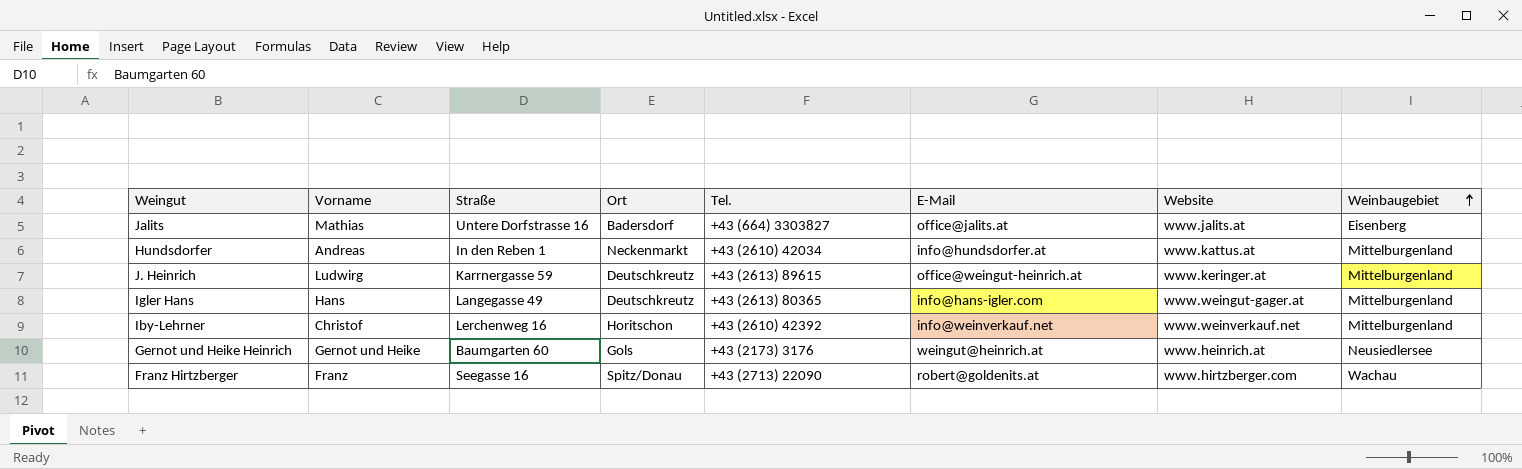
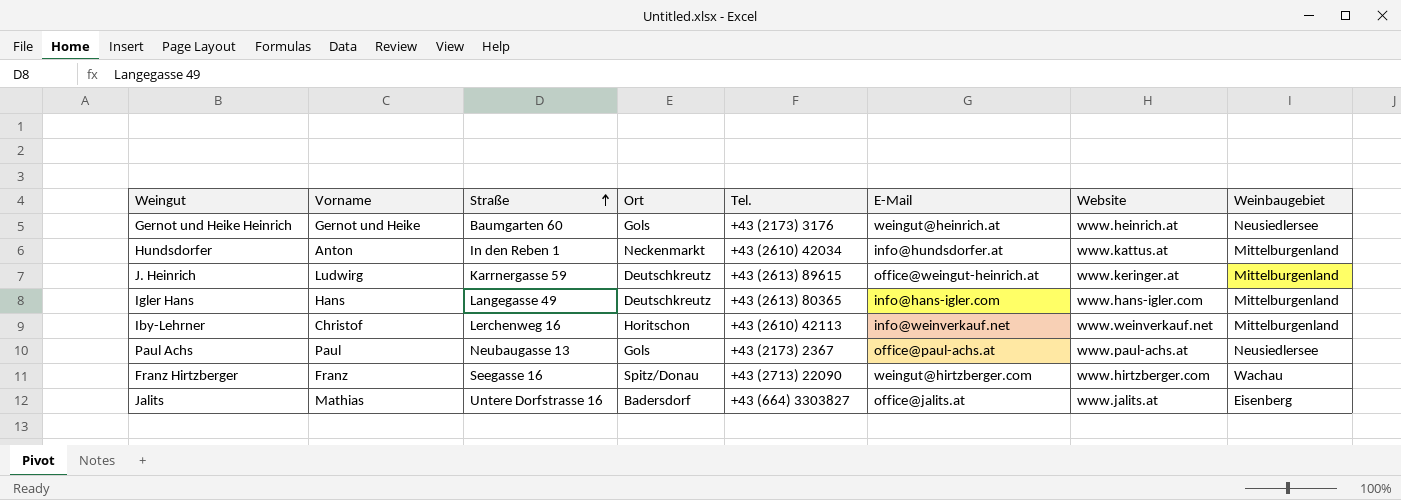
row order: Weinbaugebiet ascending -> Straße ascending
Hundsdorfer | Vorname: Andreas -> Anton
Igler Hans | Website: www.weingut-gager.at -> www.hans-igler.com
Iby-Lehrner | Tel.: +43 (2610) 42392 -> +43 (2610) 42113
row Paul Achs: none -> Paul | Neubaugasse 13 | Gols | +43 (2173) 2367 | office@paul-achs.at | www.paul-achs.at | Neusiedlersee
Franz Hirtzberger | E-Mail: robert@goldenits.at -> weingut@hirtzberger.com

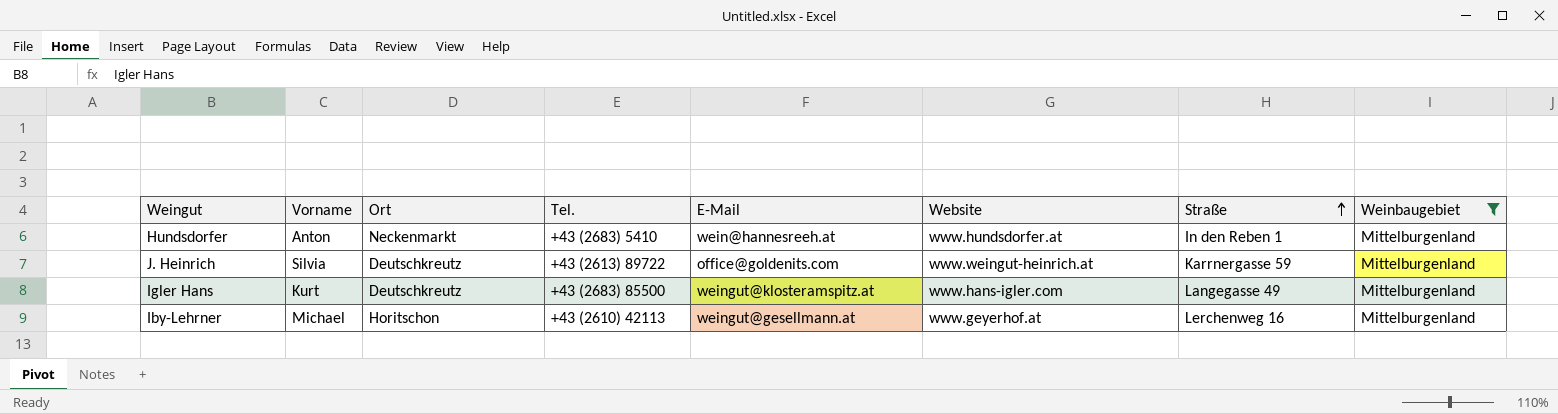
filter: none -> Weinbaugebiet = Mittelburgenland
column Straße | position: 3 -> 7
Hundsdorfer | Tel.: +43 (2610) 42034 -> +43 (2683) 5410
Hundsdorfer | E-Mail: info@hundsdorfer.at -> wein@hannesreeh.at
Hundsdorfer | Website: www.kattus.at -> www.hundsdorfer.at
J. Heinrich | Vorname: Ludwirg -> Silvia
J. Heinrich | Tel.: +43 (2613) 89615 -> +43 (2613) 89722
J. Heinrich | E-Mail: office@weingut-heinrich.at -> office@goldenits.com
J. Heinrich | Website: www.keringer.at -> www.weingut-heinrich.at
Igler Hans | Vorname: Hans -> Kurt
Igler Hans | Tel.: +43 (2613) 80365 -> +43 (2683) 85500
Igler Hans | E-Mail: info@hans-igler.com -> weingut@klosteramspitz.at
Iby-Lehrner | Vorname: Christof -> Michael
Iby-Lehrner | E-Mail: info@weinverkauf.net -> weingut@gesellmann.at
Iby-Lehrner | Website: www.weinverkauf.net -> www.geyerhof.at

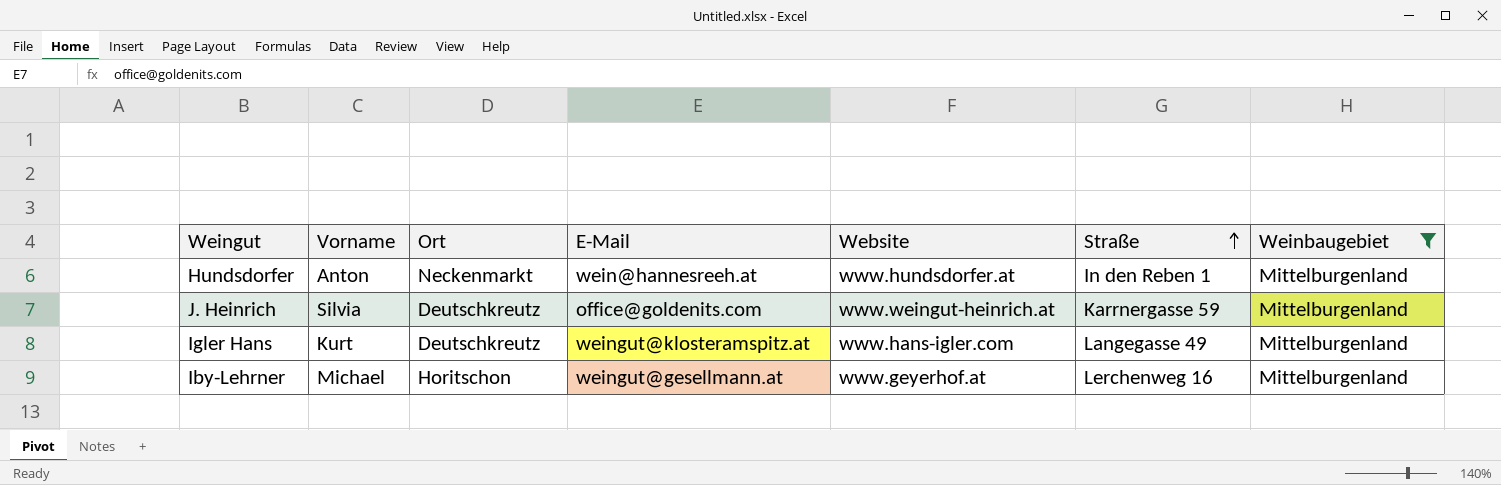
column Tel. | position: 4 -> none

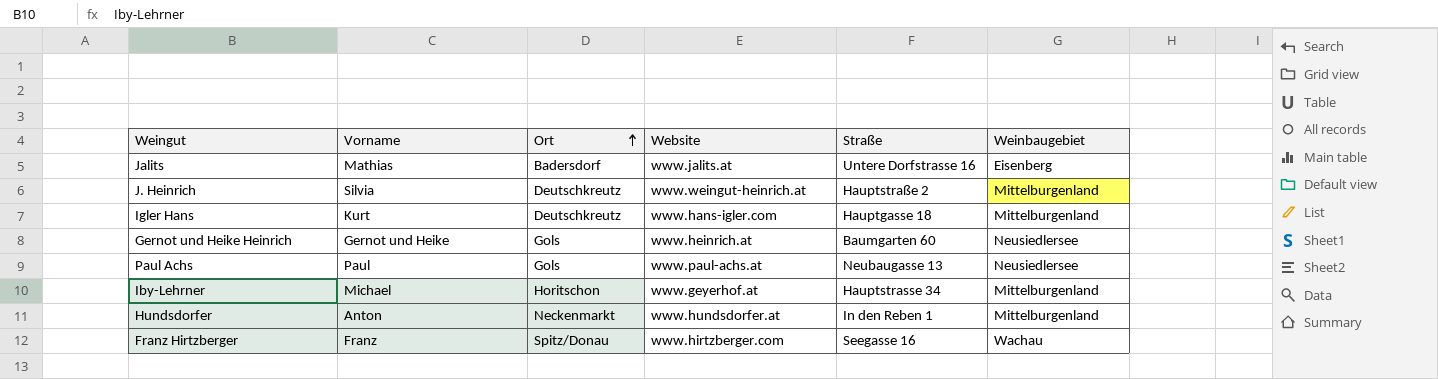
filter: Weinbaugebiet = Mittelburgenland -> none
row order: Straße ascending -> Ort ascending
column E-Mail | position: 4 -> none
J. Heinrich | Straße: Karrnergasse 59 -> Hauptstraße 2
Igler Hans | Straße: Langegasse 49 -> Hauptgasse 18
Iby-Lehrner | Straße: Lerchenweg 16 -> Hauptstrasse 34

